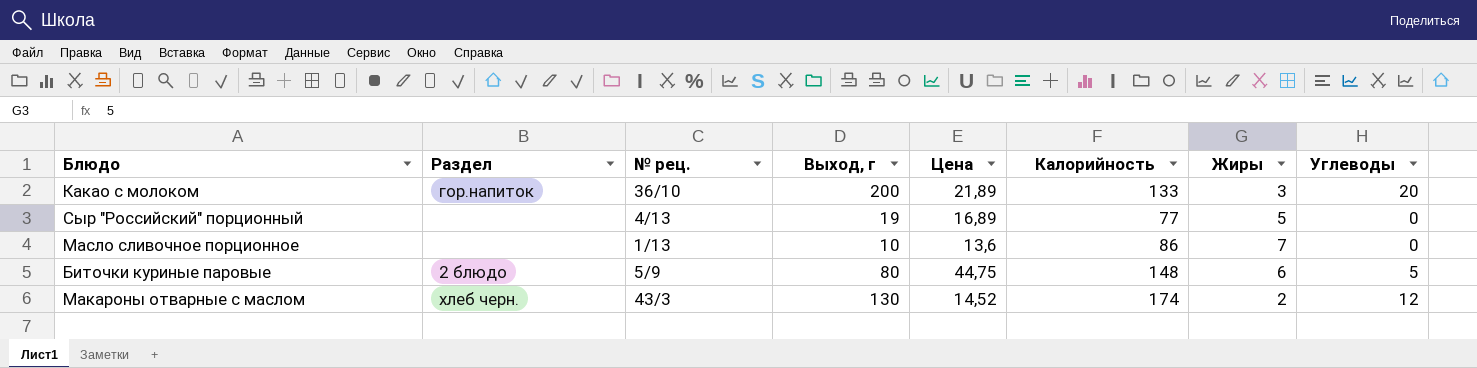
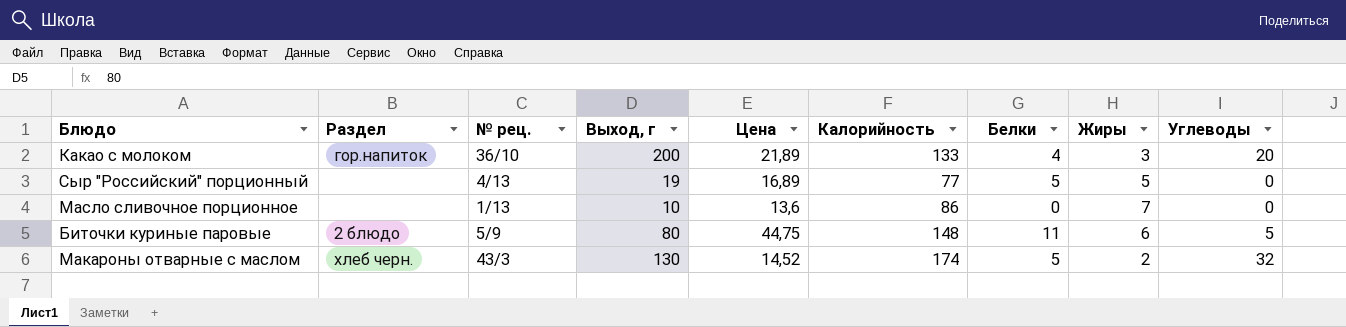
column Белки | position: none -> 7
Макароны отварные с маслом | Углеводы: 12 -> 32

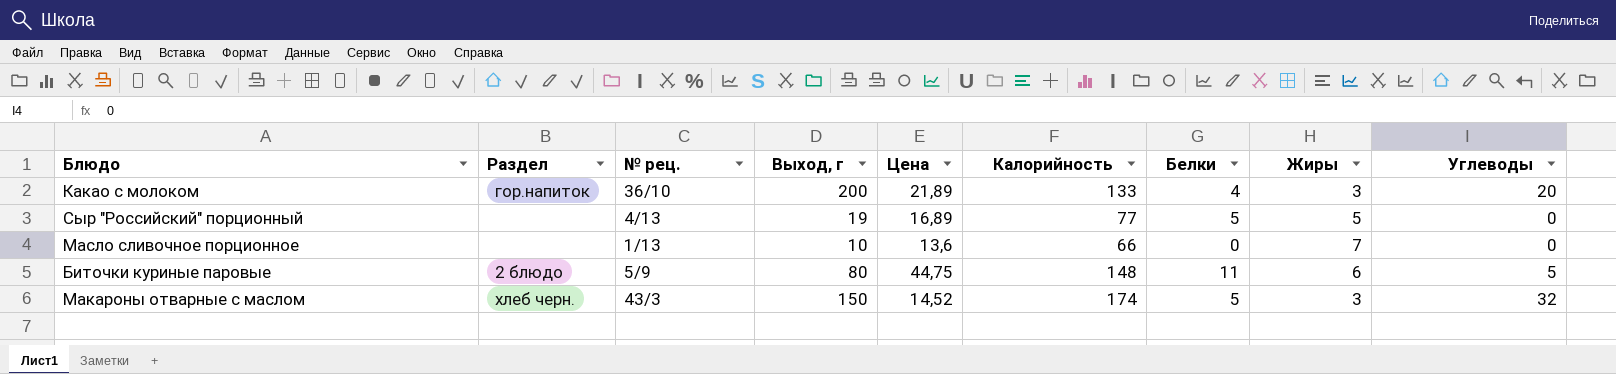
Масло сливочное порционное | Калорийность: 86 -> 66
Макароны отварные с маслом | Выход, г: 130 -> 150
Макароны отварные с маслом | Жиры: 2 -> 3

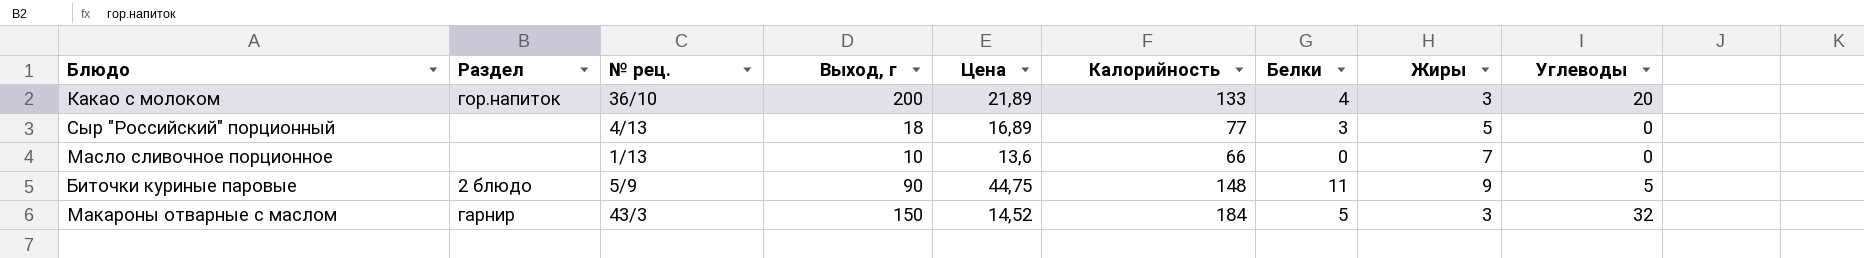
Сыр "Российский" порционный | Выход, г: 19 -> 18
Сыр "Российский" порционный | Белки: 5 -> 3
Биточки куриные паровые | Выход, г: 80 -> 90
Биточки куриные паровые | Жиры: 6 -> 9
Макароны отварные с маслом | Раздел: хлеб черн. -> гарнир
Макароны отварные с маслом | Калорийность: 174 -> 184

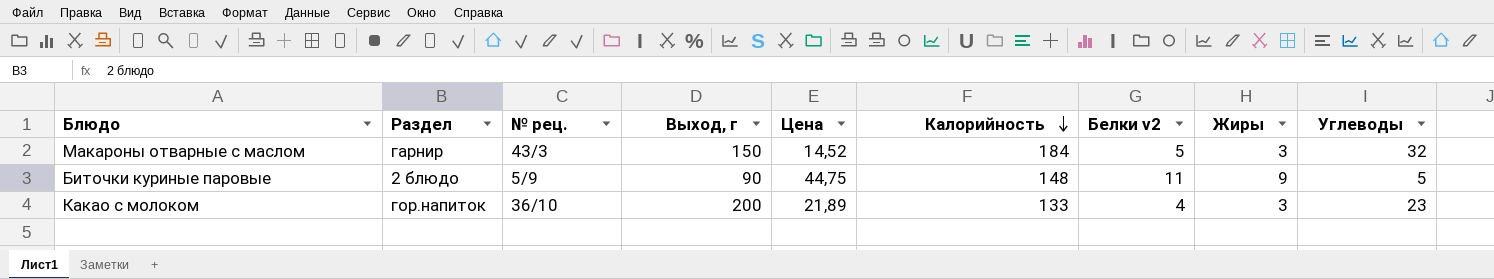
row order: none -> Калорийность descending
column name: Белки -> Белки v2
row Сыр "Российский" порционный: none | 4/13 | 18 | 16,89 | 77 | 3 | 5 | 0 -> none
row Масло сливочное порционное: none | 1/13 | 10 | 13,6 | 66 | 0 | 7 | 0 -> none
Какао с молоком | Углеводы: 20 -> 23

